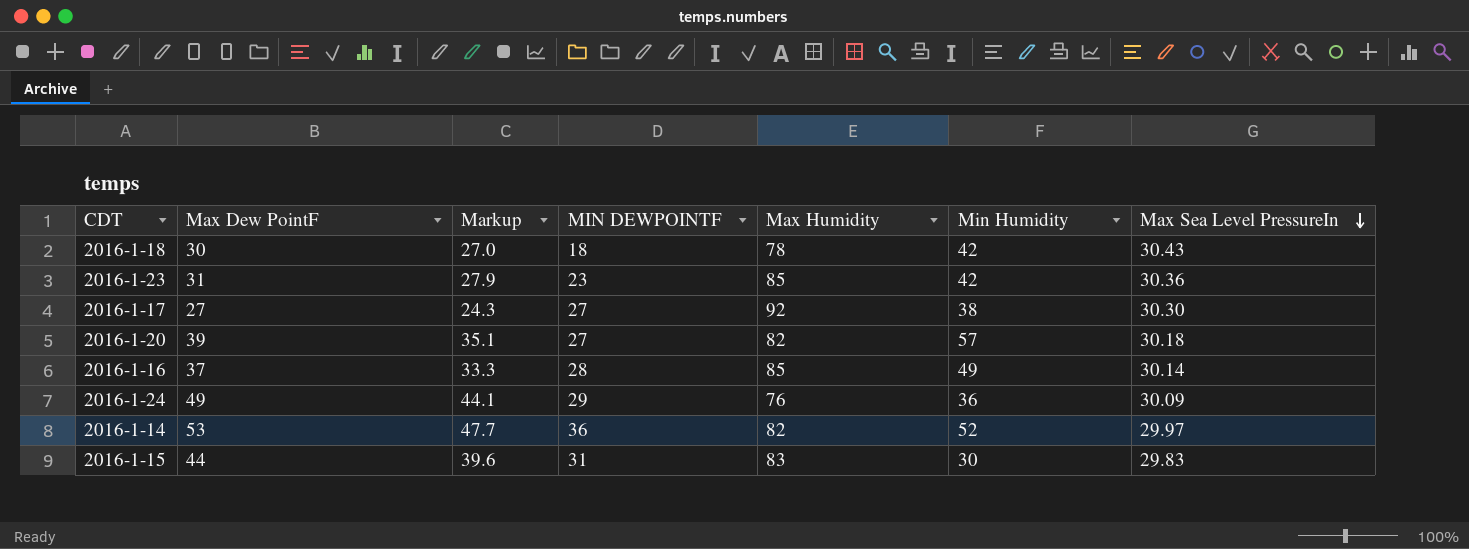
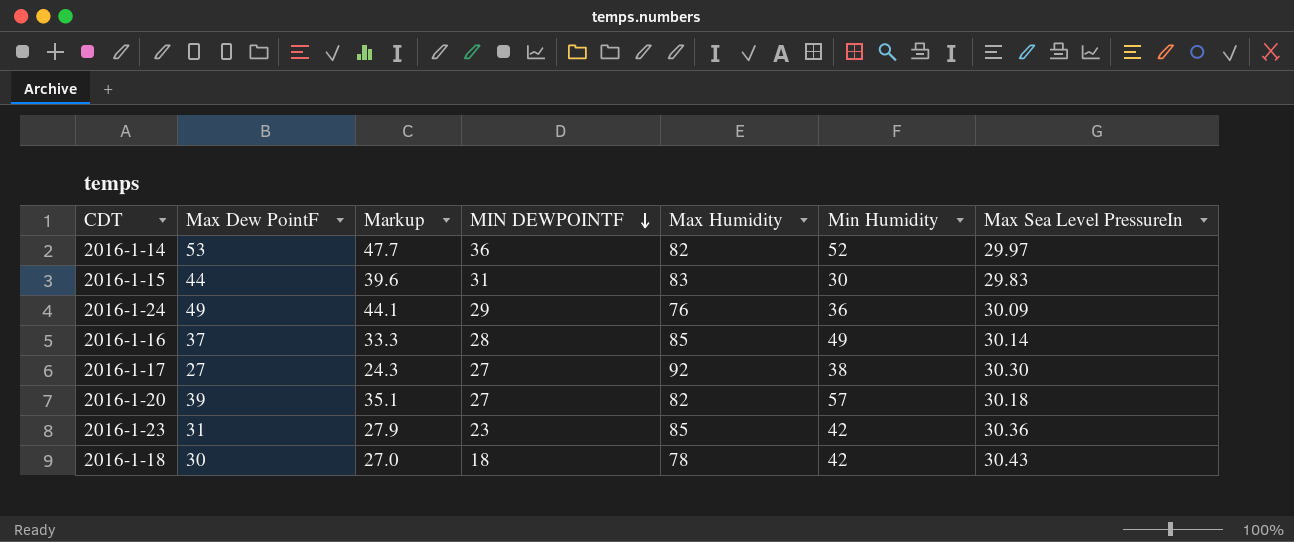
row order: Max Sea Level PressureIn descending -> MIN DEWPOINTF descending

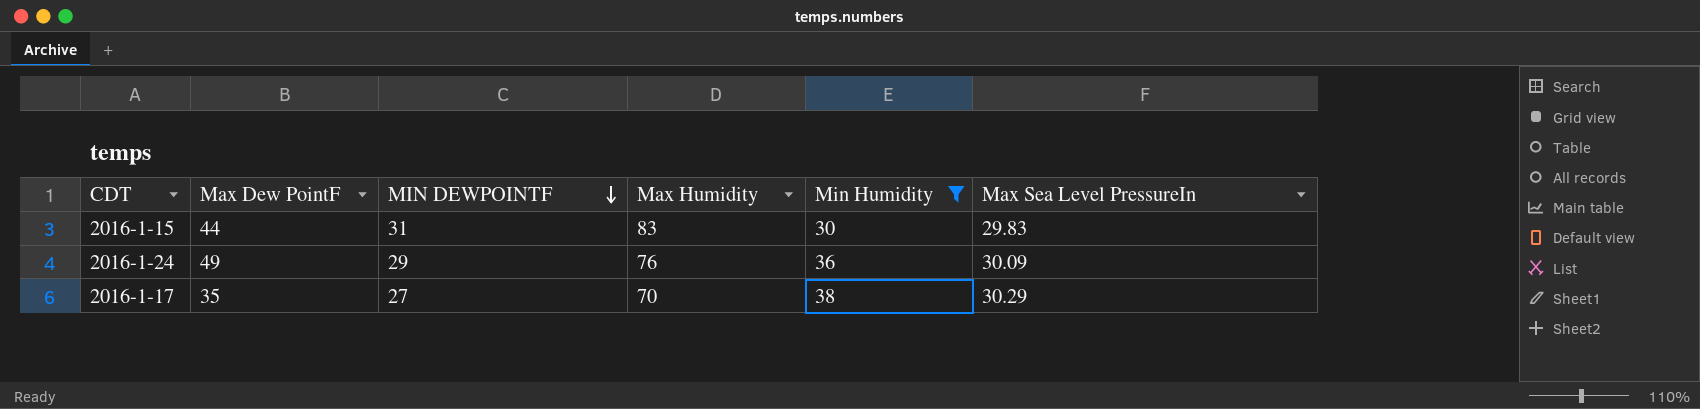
filter: none -> Min Humidity <= 38
column Markup | formula: [Max Dew PointF] * 0.9 -> none
2016-1-17 | Max Dew PointF: 27 -> 35
2016-1-17 | Max Humidity: 92 -> 70
2016-1-17 | Max Sea Level PressureIn: 30.30 -> 30.29

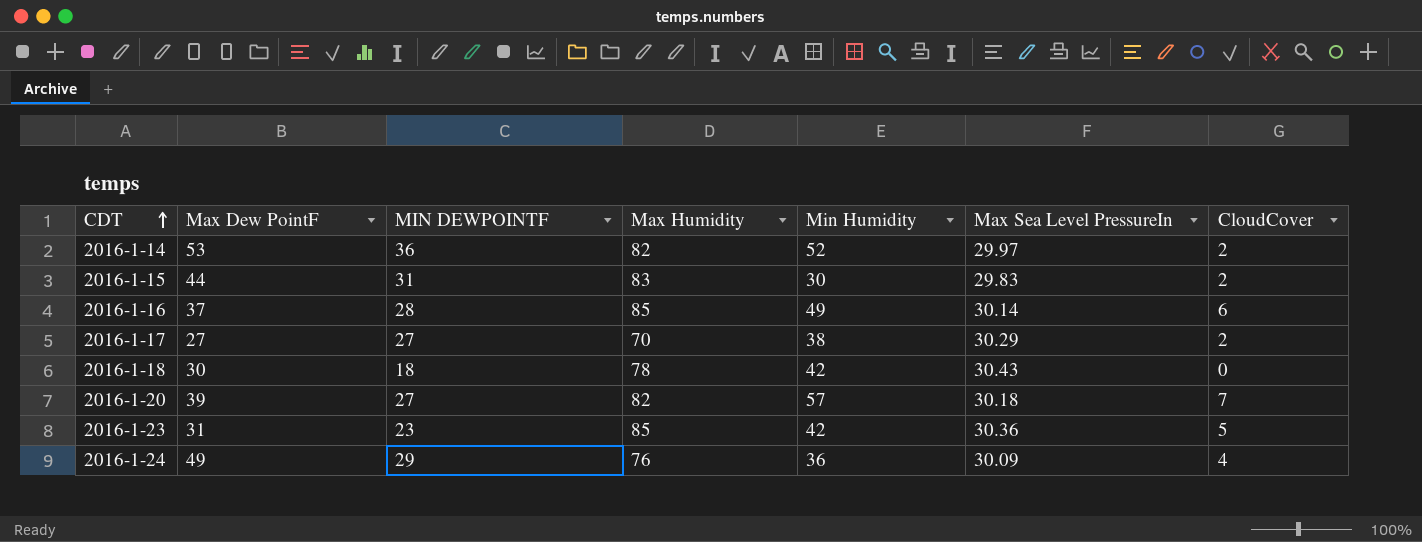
filter: Min Humidity <= 38 -> none
row order: MIN DEWPOINTF descending -> CDT ascending
column CloudCover | position: none -> 7
2016-1-17 | Max Dew PointF: 35 -> 27

